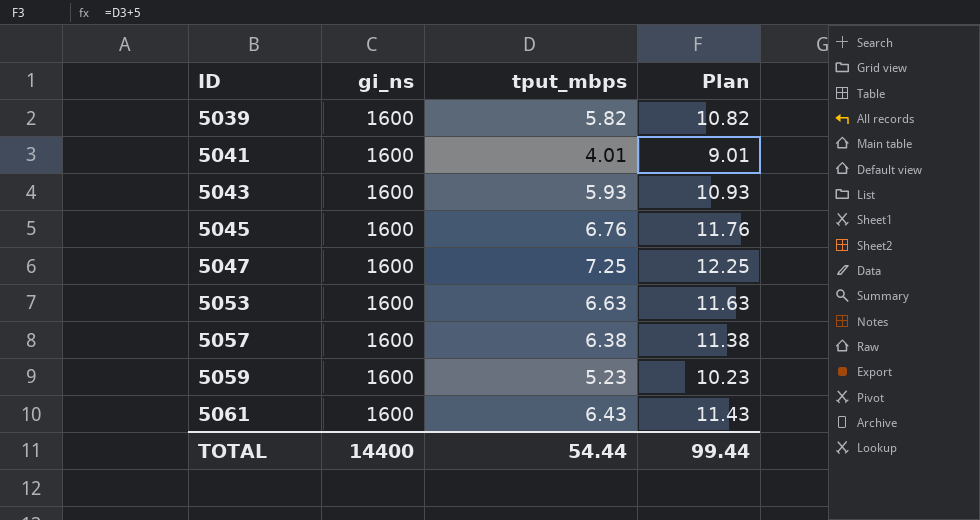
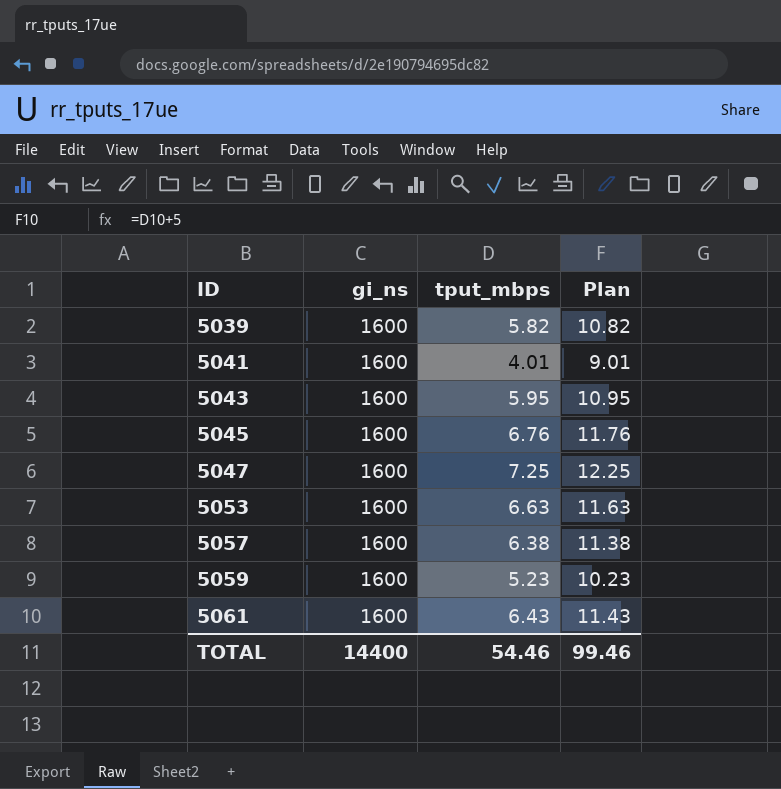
5043 | tput_mbps: 5.93 -> 5.95
5043 | Plan: 10.93 -> 10.95
TOTAL | tput_mbps: 54.44 -> 54.46
TOTAL | Plan: 99.44 -> 99.46

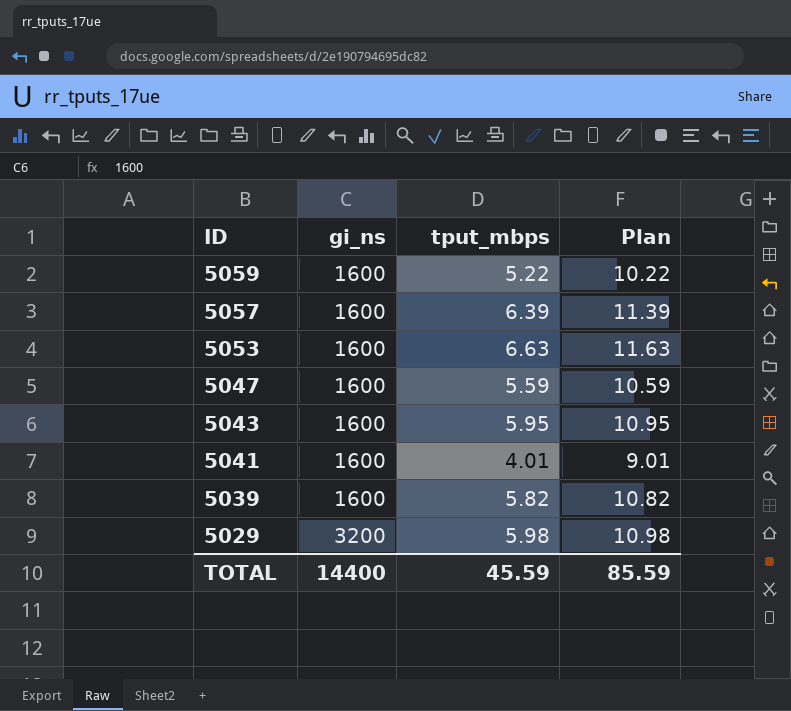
row order: ID ascending -> ID descending
row 5045: 1600 | 6.76 | 11.76 -> none
row 5061: 1600 | 6.43 | 11.43 -> none
5059 | tput_mbps: 5.23 -> 5.22
5059 | Plan: 10.23 -> 10.22
5057 | tput_mbps: 6.38 -> 6.39
5057 | Plan: 11.38 -> 11.39
5047 | tput_mbps: 7.25 -> 5.59
5047 | Plan: 12.25 -> 10.59
row 5029: none -> 3200 | 5.98 | 10.98
TOTAL | tput_mbps: 54.46 -> 45.59
TOTAL | Plan: 99.46 -> 85.59

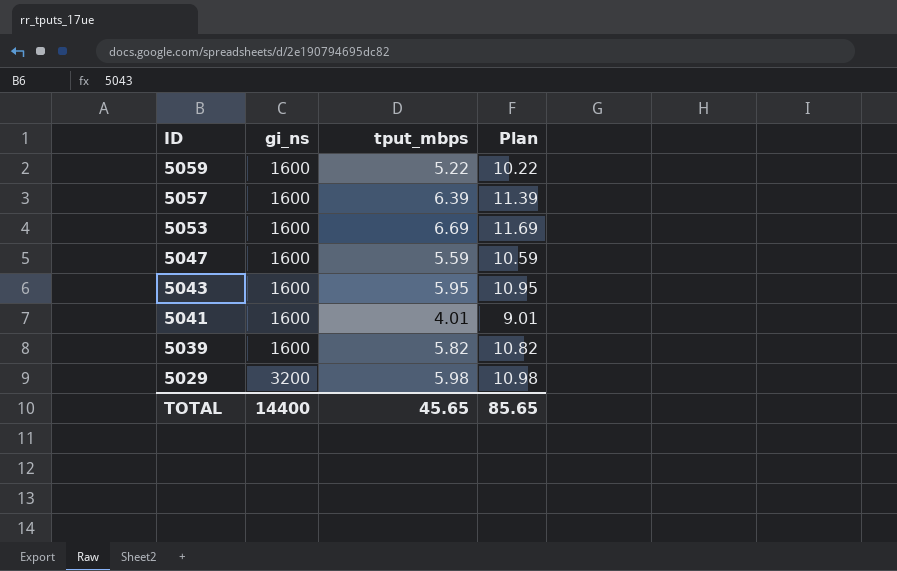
5053 | tput_mbps: 6.63 -> 6.69
5053 | Plan: 11.63 -> 11.69
TOTAL | tput_mbps: 45.59 -> 45.65
TOTAL | Plan: 85.59 -> 85.65

